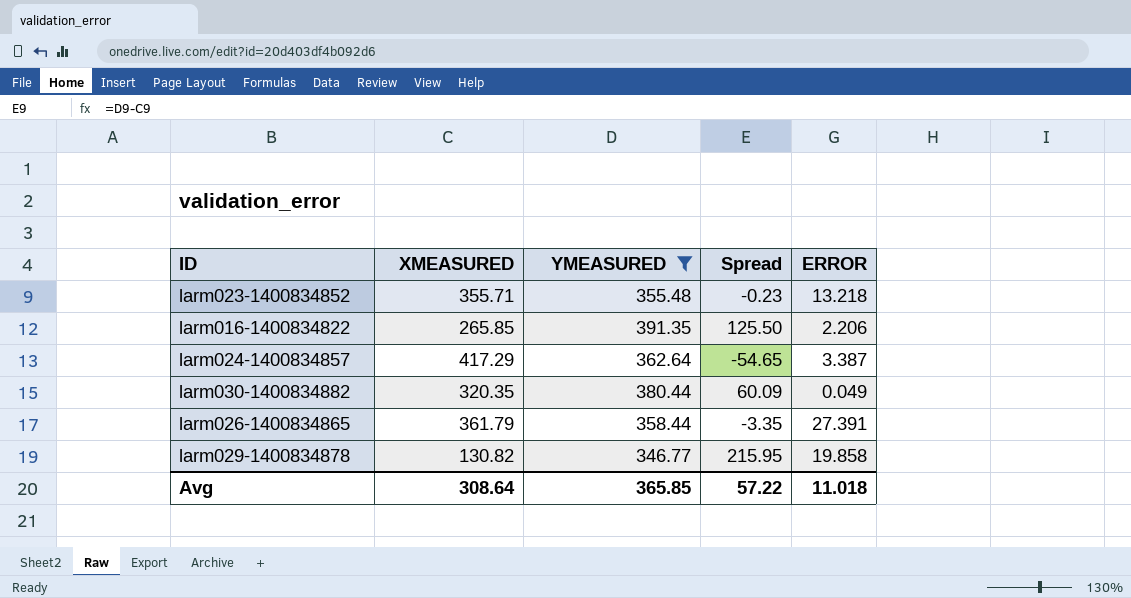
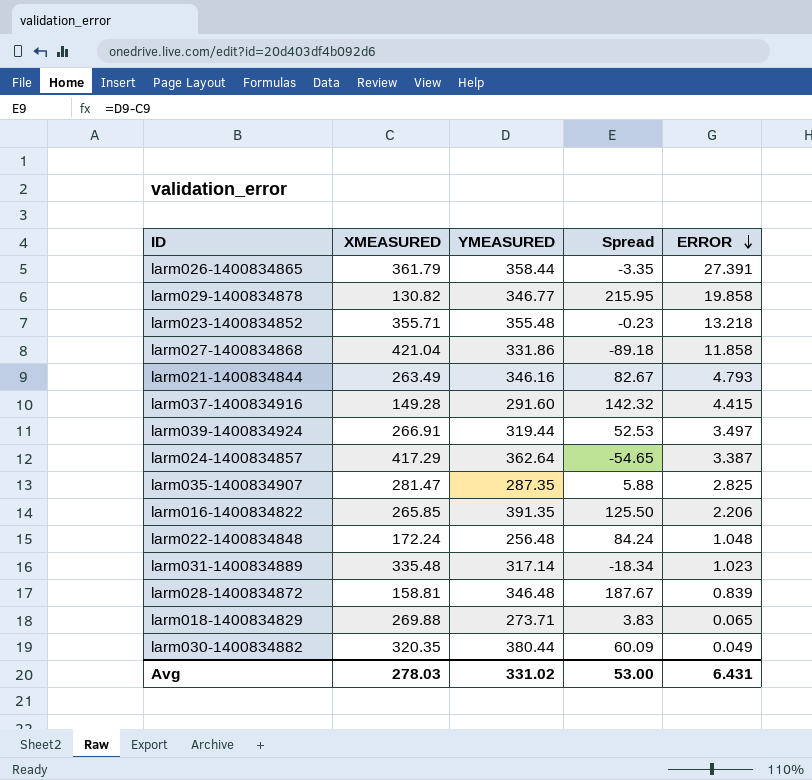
filter: YMEASURED >= 346.77 -> none
row order: none -> ERROR descending
Avg | XMEASURED: 308.64 -> 278.03
Avg | YMEASURED: 365.85 -> 331.02
Avg | Spread: 57.22 -> 53.00
Avg | ERROR: 11.018 -> 6.431

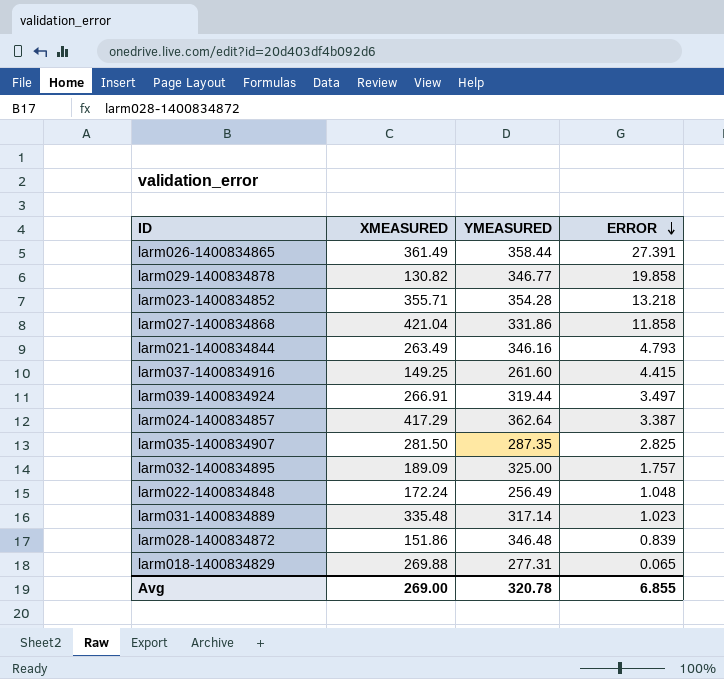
column Spread | formula: [YMEASURED] - [XMEASURED] -> none
row larm016-1400834822: 265.85 | 391.35 | 125.50 | 2.206 -> none
row larm030-1400834882: 320.35 | 380.44 | 60.09 | 0.049 -> none
larm026-1400834865 | XMEASURED: 361.79 -> 361.49
larm023-1400834852 | YMEASURED: 355.48 -> 354.28
larm037-1400834916 | XMEASURED: 149.28 -> 149.25
larm037-1400834916 | YMEASURED: 291.60 -> 261.60
larm035-1400834907 | XMEASURED: 281.47 -> 281.50
row larm032-1400834895: none -> 189.09 | 325.00 | 1.757
larm022-1400834848 | YMEASURED: 256.48 -> 256.49
larm028-1400834872 | XMEASURED: 158.81 -> 151.86
larm018-1400834829 | YMEASURED: 273.71 -> 277.31
Avg | XMEASURED: 278.03 -> 269.00
Avg | YMEASURED: 331.02 -> 320.78
Avg | ERROR: 6.431 -> 6.855

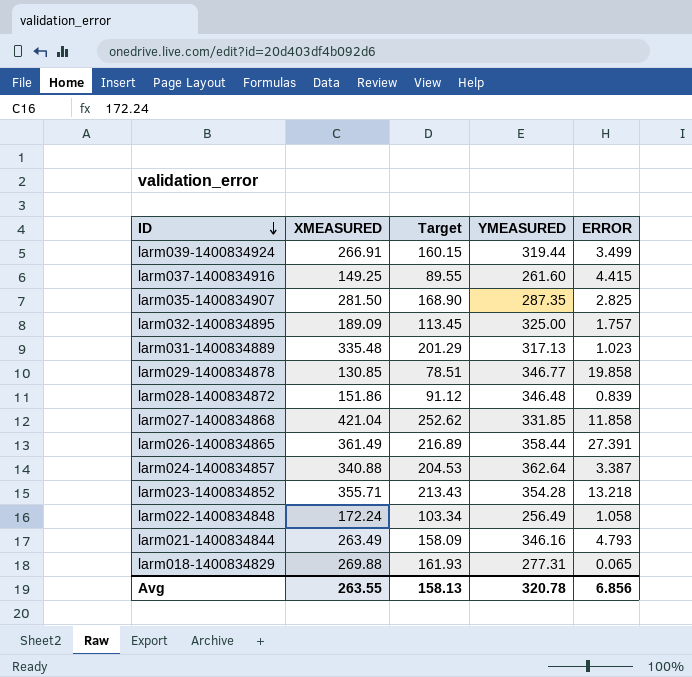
row order: ERROR descending -> ID descending
column Target | formula: none -> [XMEASURED] * 0.6
larm039-1400834924 | ERROR: 3.497 -> 3.499
larm031-1400834889 | YMEASURED: 317.14 -> 317.13
larm029-1400834878 | XMEASURED: 130.82 -> 130.85
larm027-1400834868 | YMEASURED: 331.86 -> 331.85
larm024-1400834857 | XMEASURED: 417.29 -> 340.88
larm022-1400834848 | ERROR: 1.048 -> 1.058
Avg | XMEASURED: 269.00 -> 263.55
Avg | ERROR: 6.855 -> 6.856

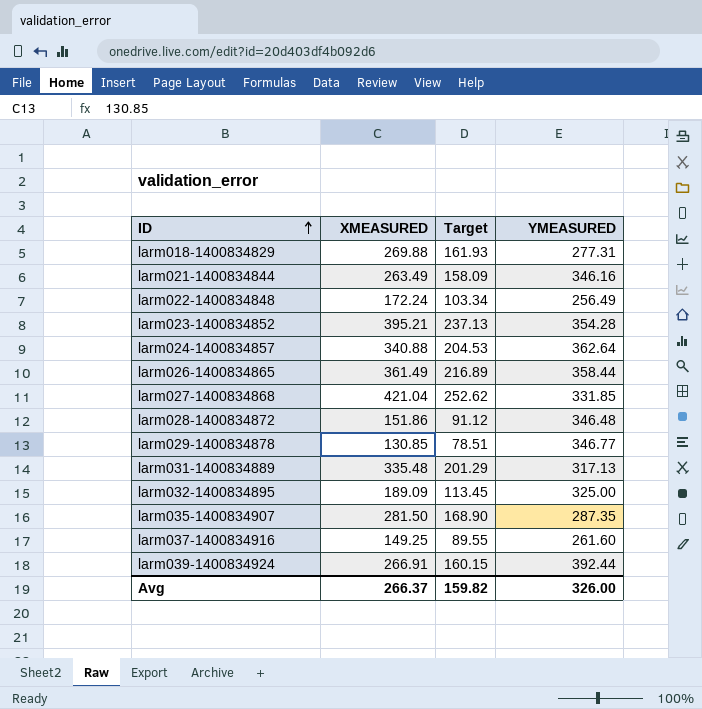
row order: ID descending -> ID ascending
column ERROR | position: 5 -> none
larm023-1400834852 | XMEASURED: 355.71 -> 395.21
larm023-1400834852 | Target: 213.43 -> 237.13
larm039-1400834924 | YMEASURED: 319.44 -> 392.44
Avg | XMEASURED: 263.55 -> 266.37
Avg | Target: 158.13 -> 159.82
Avg | YMEASURED: 320.78 -> 326.00

